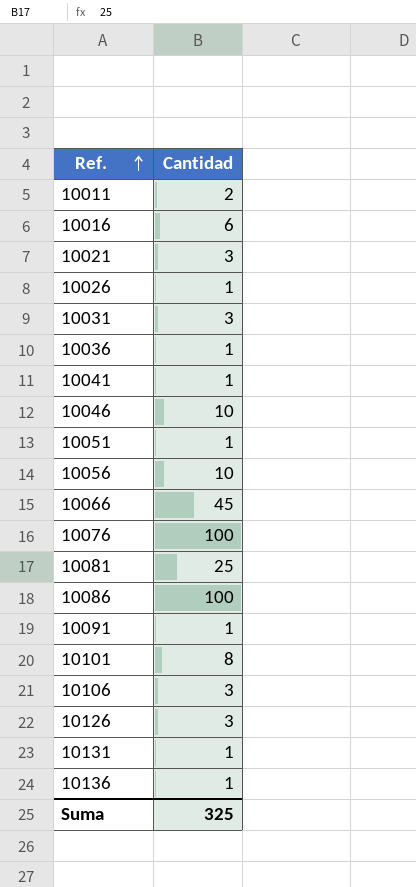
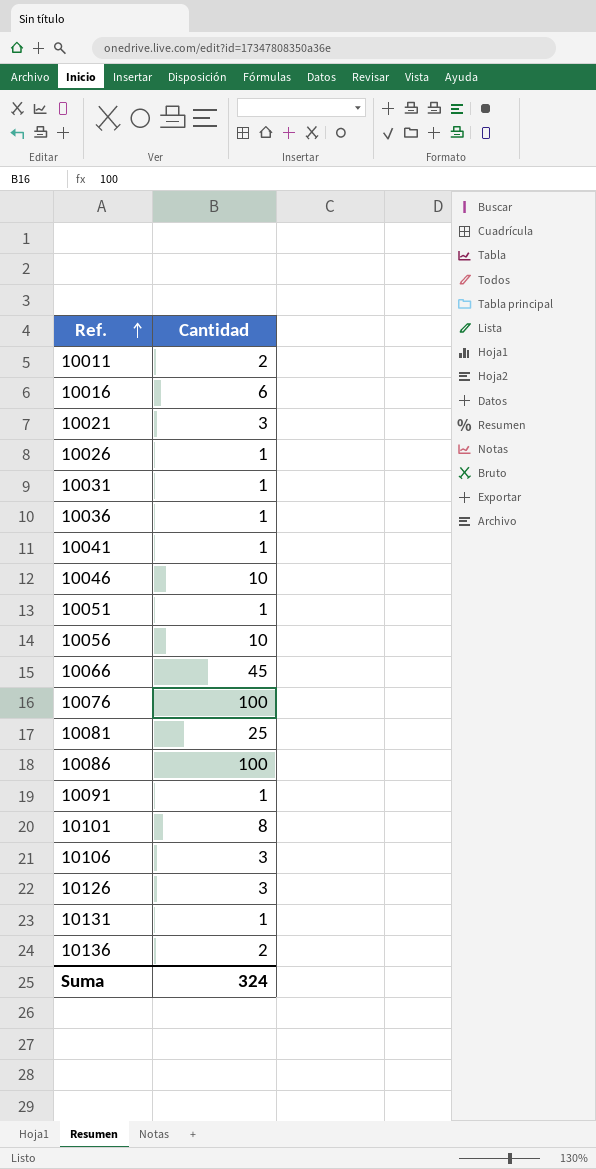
10031 | Cantidad: 3 -> 1
10136 | Cantidad: 1 -> 2
Suma | Cantidad: 325 -> 324

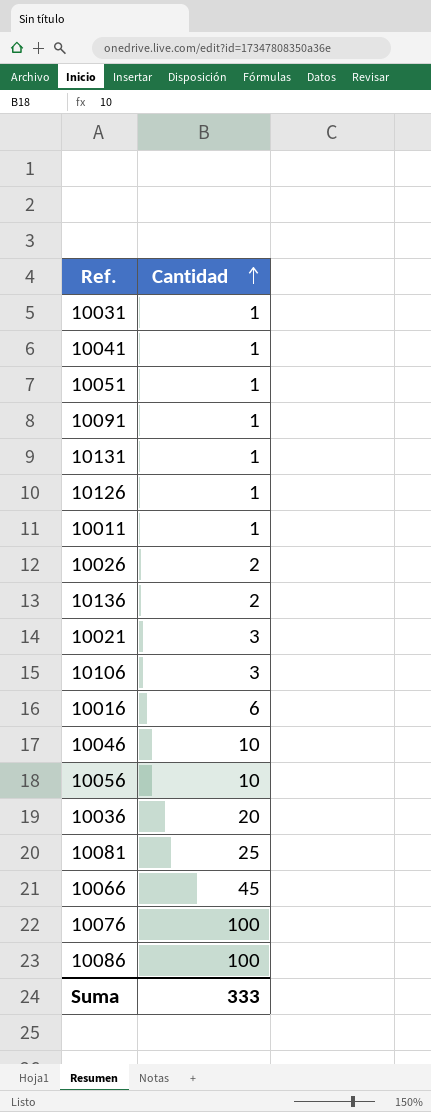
row order: Ref. ascending -> Cantidad ascending
row 10101: 8 -> none
10126 | Cantidad: 3 -> 1
10011 | Cantidad: 2 -> 1
10026 | Cantidad: 1 -> 2
10036 | Cantidad: 1 -> 20
Suma | Cantidad: 324 -> 333

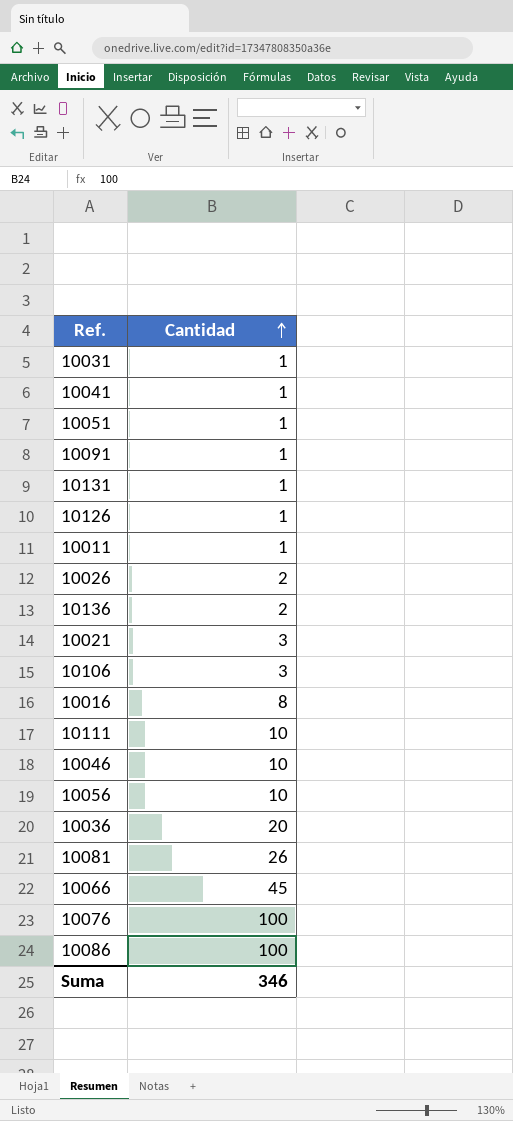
10016 | Cantidad: 6 -> 8
row 10111: none -> 10
10081 | Cantidad: 25 -> 26
Suma | Cantidad: 333 -> 346

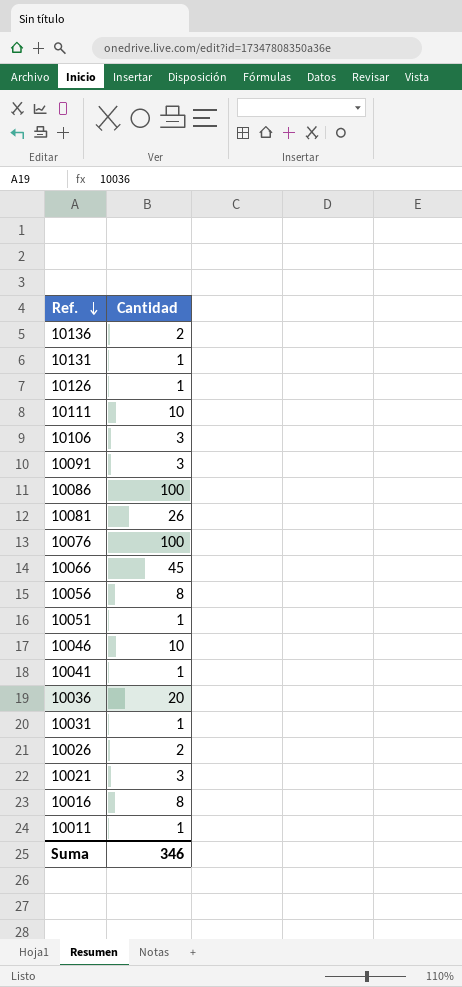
row order: Cantidad ascending -> Ref. descending
10091 | Cantidad: 1 -> 3
10056 | Cantidad: 10 -> 8

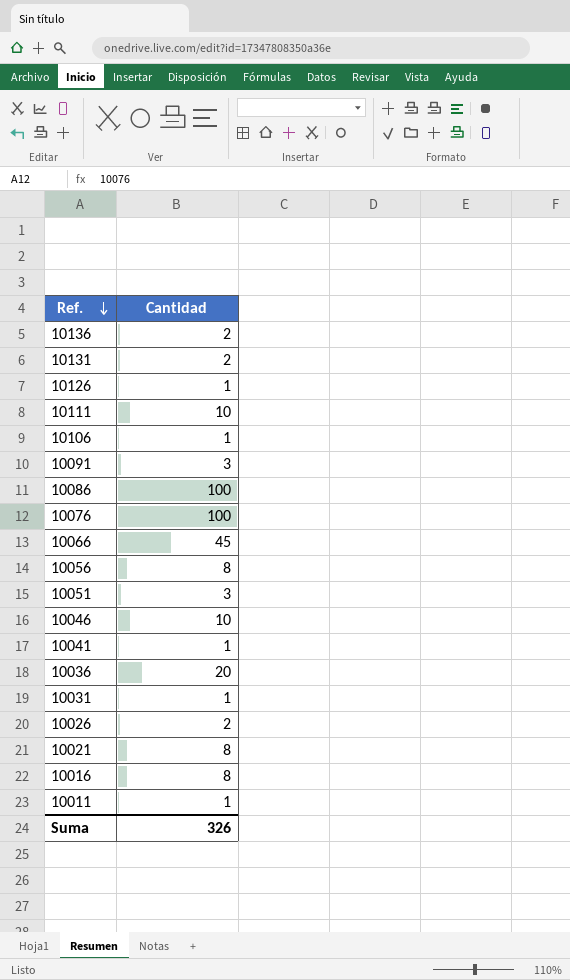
row 10081: 26 -> none
10131 | Cantidad: 1 -> 2
10106 | Cantidad: 3 -> 1
10051 | Cantidad: 1 -> 3
10021 | Cantidad: 3 -> 8
Suma | Cantidad: 346 -> 326

